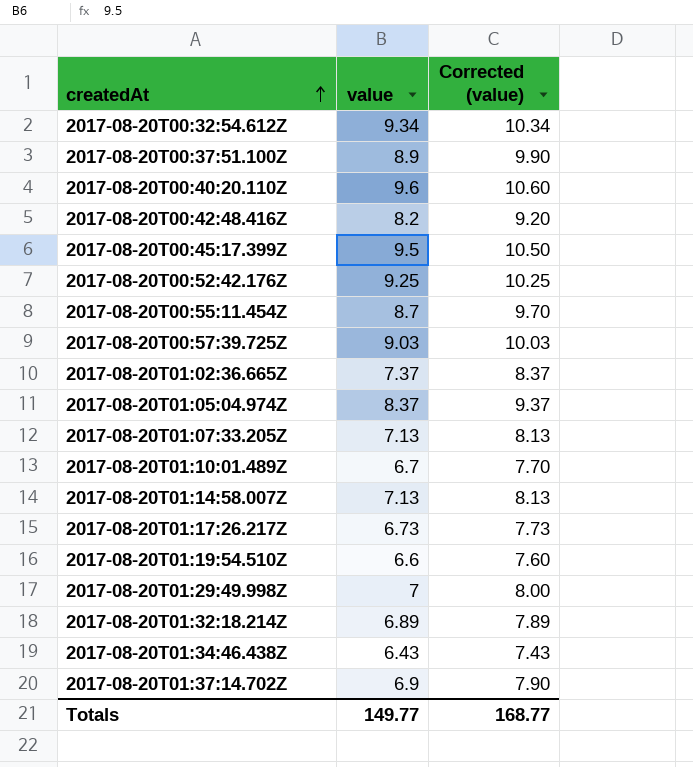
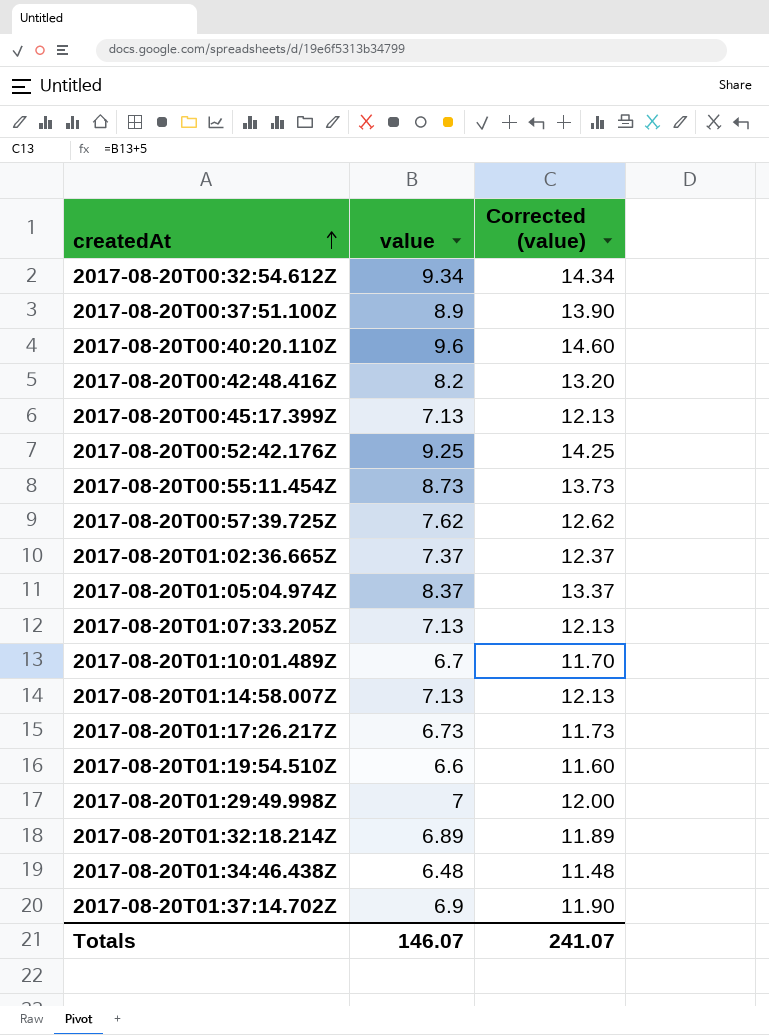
column Corrected (value) | formula: [value] + 1 -> [value] + 5
2017-08-20T00:45:17.399Z | value: 9.5 -> 7.13
2017-08-20T00:55:11.454Z | value: 8.7 -> 8.73
2017-08-20T00:57:39.725Z | value: 9.03 -> 7.62
2017-08-20T01:34:46.438Z | value: 6.43 -> 6.48
Totals | value: 149.77 -> 146.07
Totals | Corrected (value): 168.77 -> 241.07

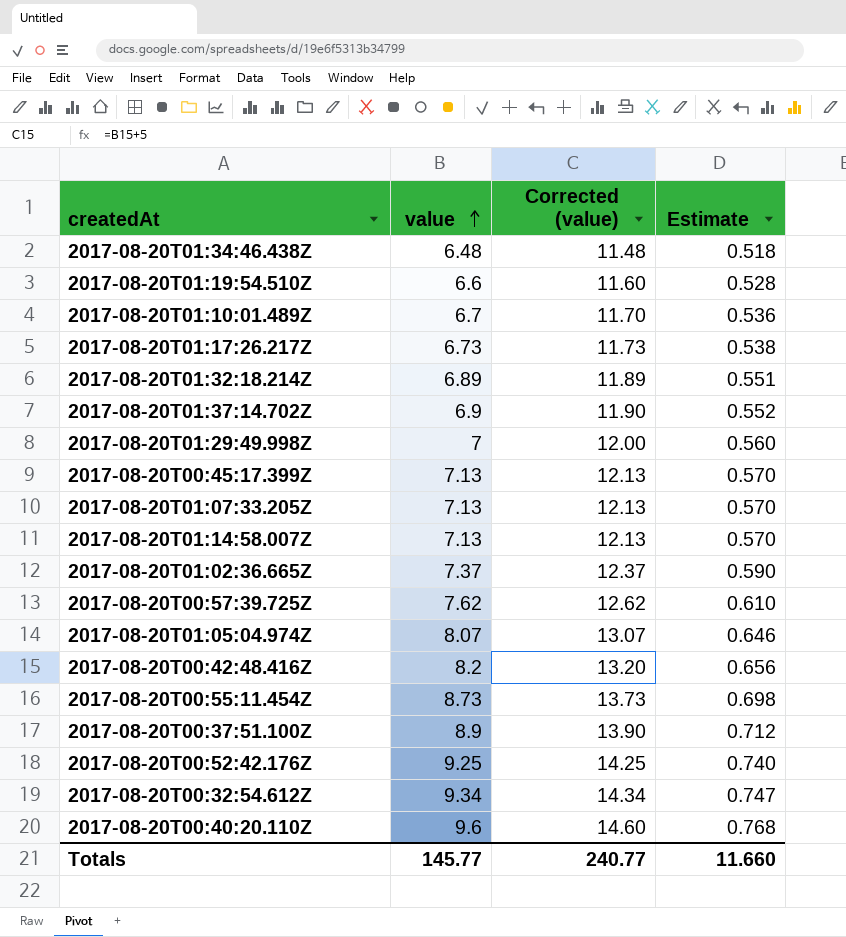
row order: createdAt ascending -> value ascending
column Estimate | formula: none -> [value] * 0.08
2017-08-20T01:05:04.974Z | value: 8.37 -> 8.07
2017-08-20T01:05:04.974Z | Corrected (value): 13.37 -> 13.07
Totals | value: 146.07 -> 145.77
Totals | Corrected (value): 241.07 -> 240.77

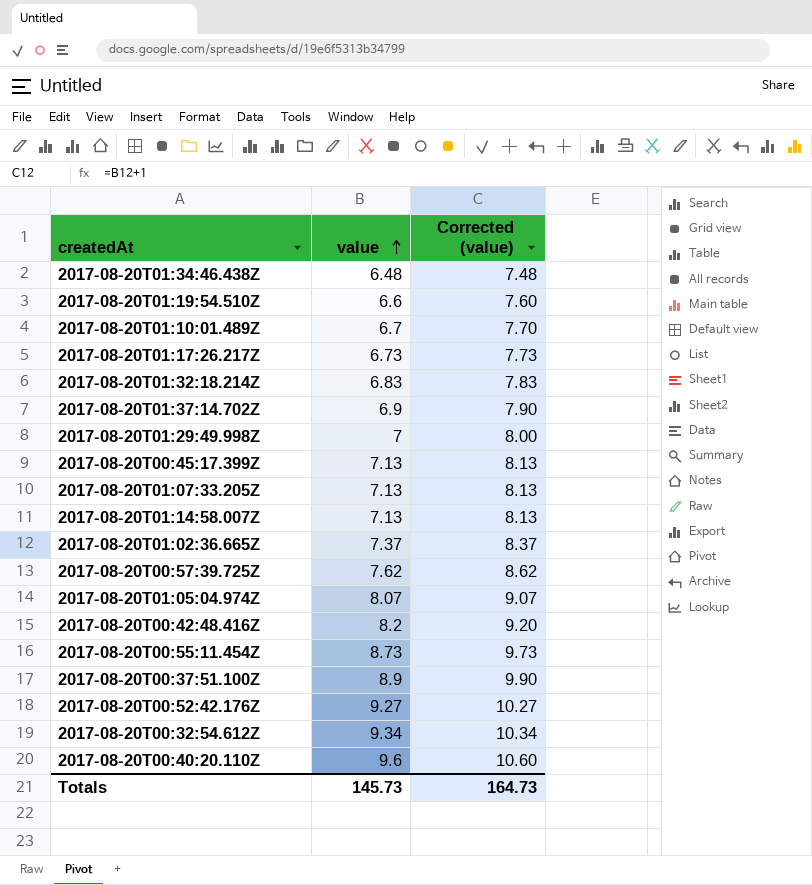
column Estimate | formula: [value] * 0.08 -> none
column Corrected (value) | formula: [value] + 5 -> [value] + 1
2017-08-20T01:32:18.214Z | value: 6.89 -> 6.83
2017-08-20T00:52:42.176Z | value: 9.25 -> 9.27
Totals | value: 145.77 -> 145.73
Totals | Corrected (value): 240.77 -> 164.73

